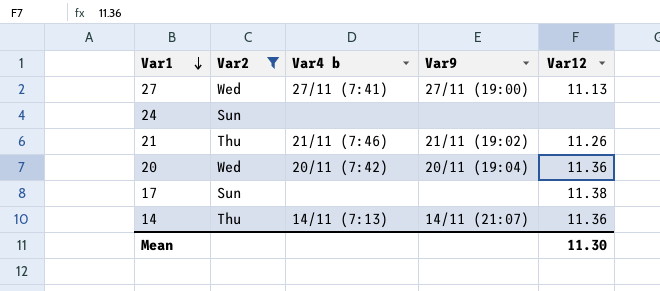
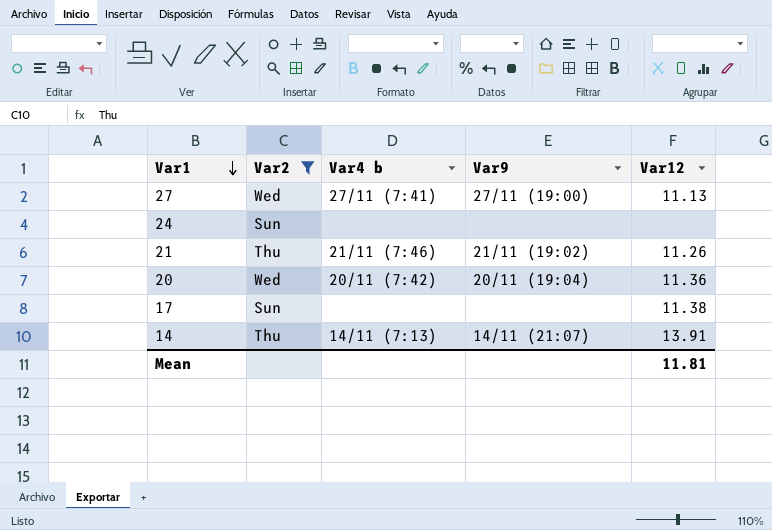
14 | Var12: 11.36 -> 13.91
Mean | Var12: 11.30 -> 11.81

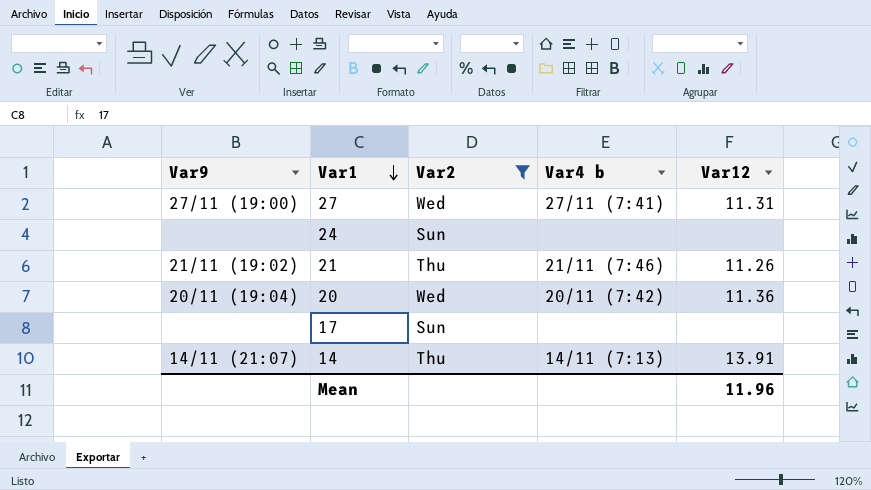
column Var9 | position: 4 -> 1
27 | Var12: 11.13 -> 11.31
17 | Var12: 11.38 -> none
Mean | Var12: 11.81 -> 11.96

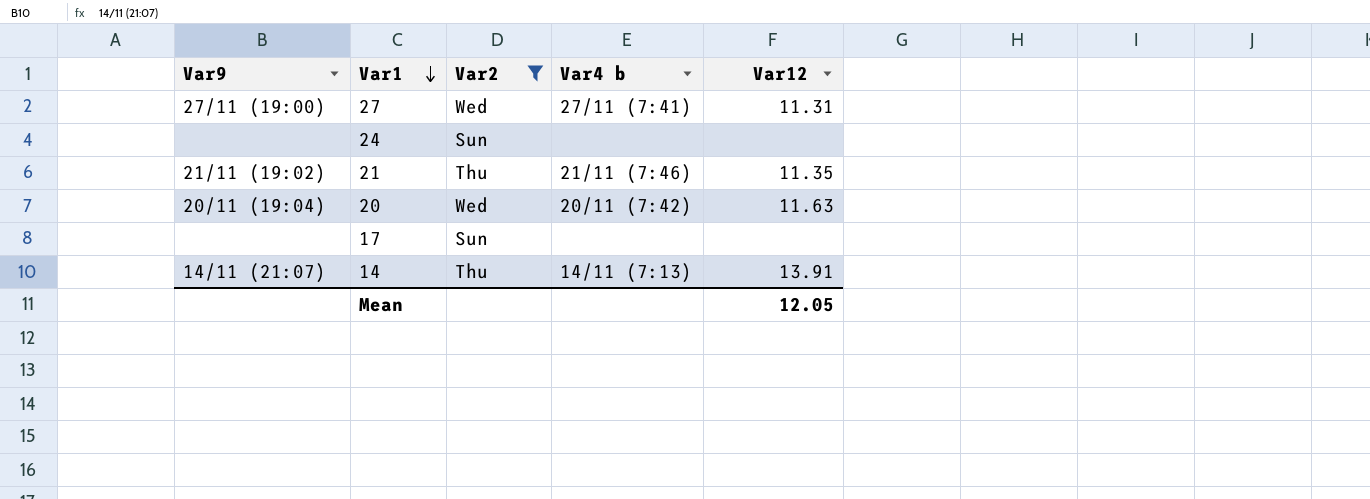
21 | Var12: 11.26 -> 11.35
20 | Var12: 11.36 -> 11.63
Mean | Var12: 11.96 -> 12.05

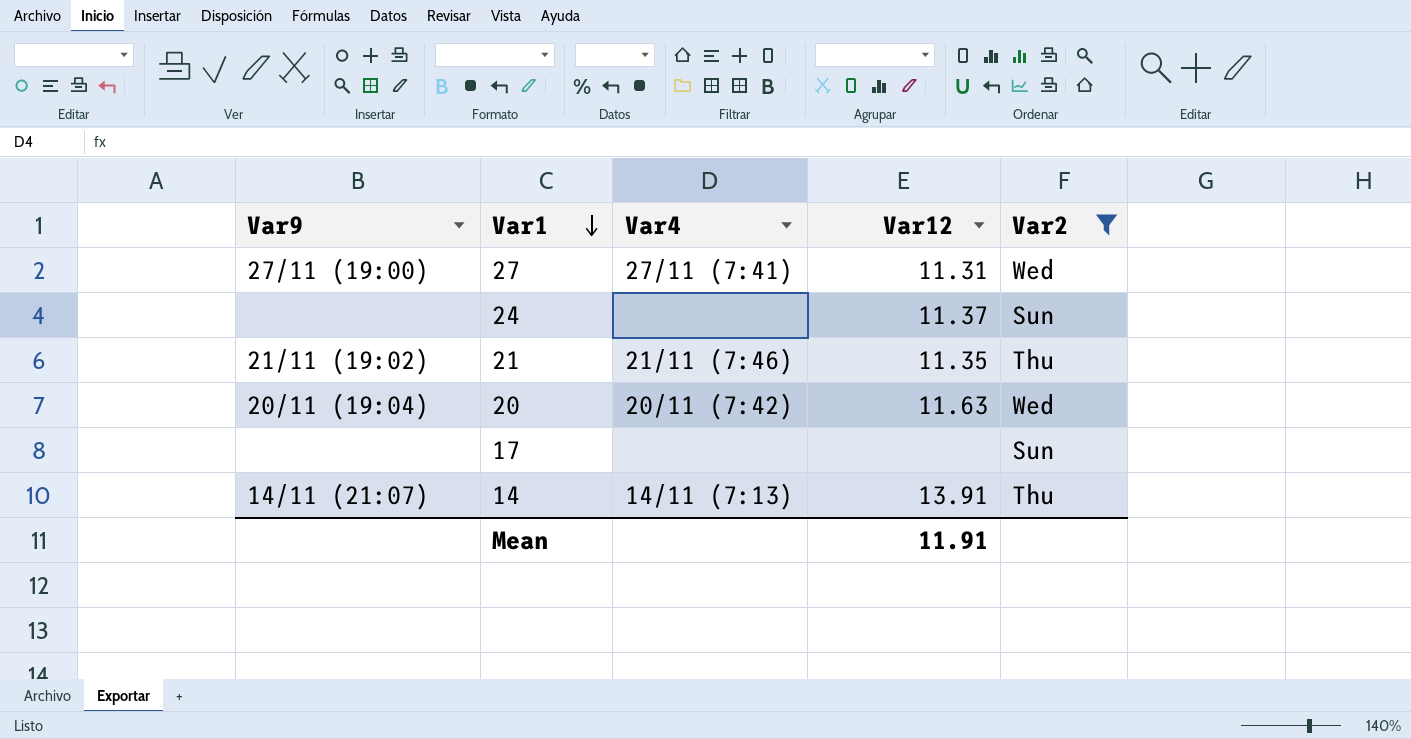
column name: Var4 b -> Var4
column Var2 | position: 3 -> 5
24 | Var12: none -> 11.37
Mean | Var12: 12.05 -> 11.91

